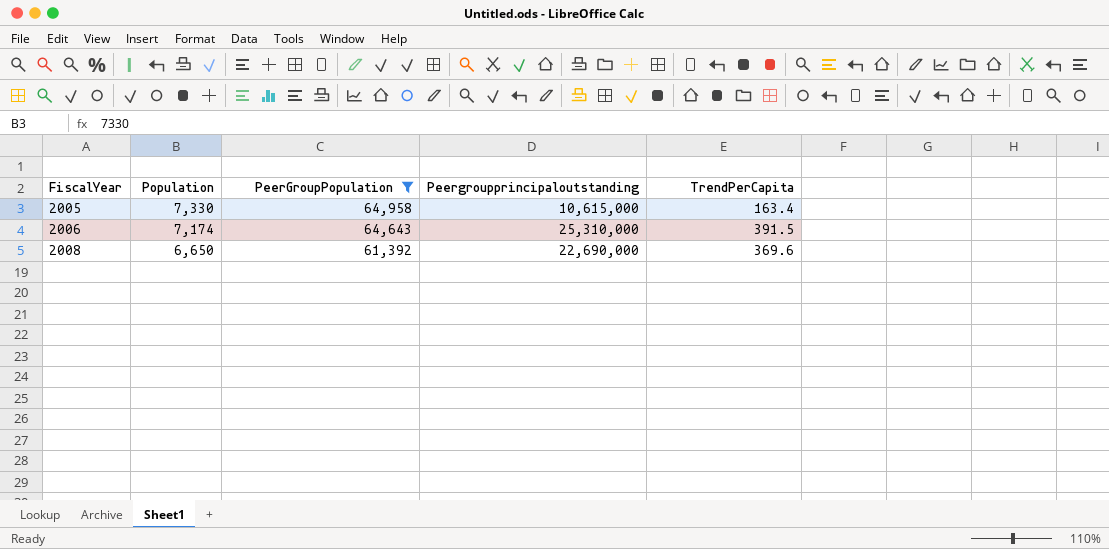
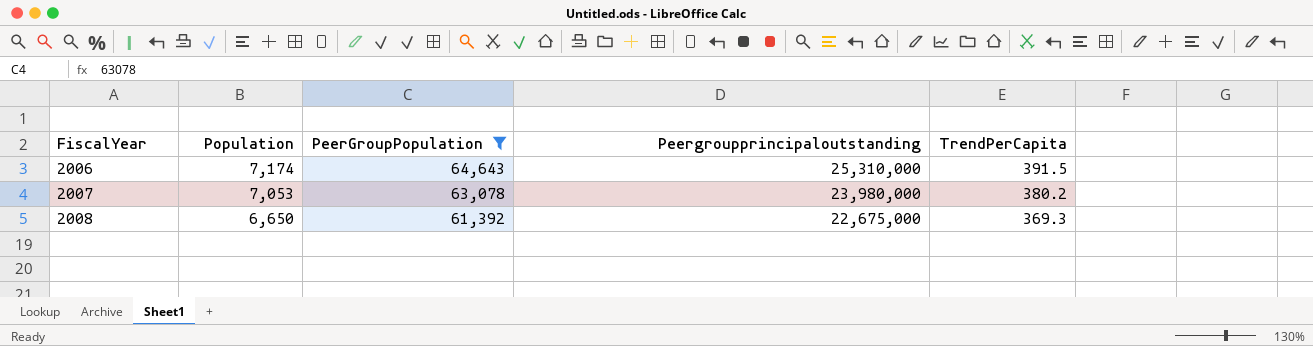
row 2005: 7,330 | 64,958 | 10,615,000 | 163.4 -> none
row 2007: none -> 7,053 | 63,078 | 23,980,000 | 380.2
2008 | Peergroupprincipaloutstanding: 22,690,000 -> 22,675,000
2008 | TrendPerCapita: 369.6 -> 369.3

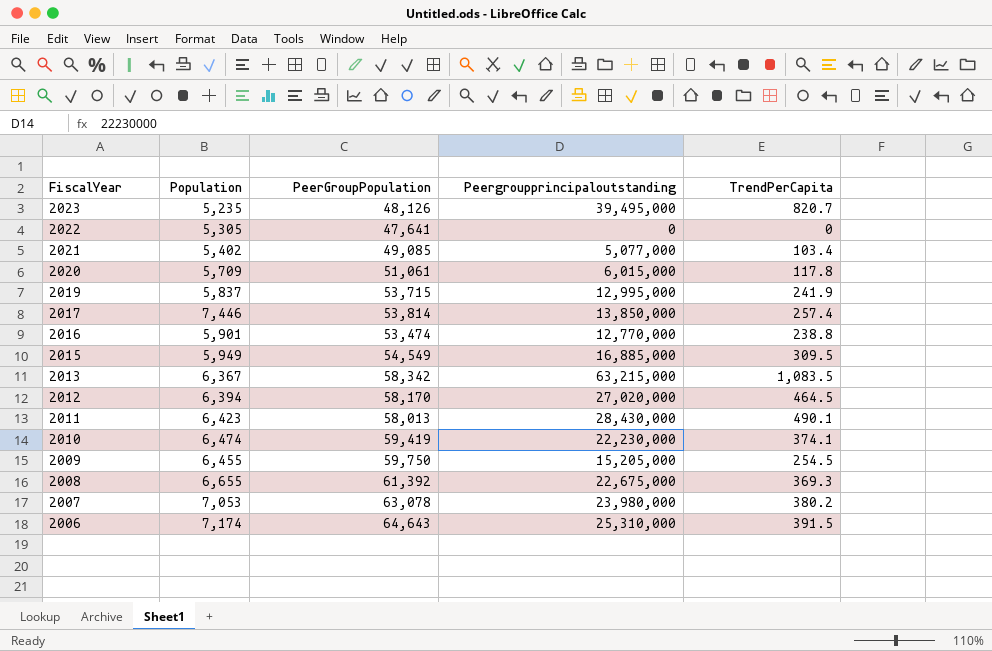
filter: PeerGroupPopulation >= 61,392 -> none
row order: FiscalYear ascending -> FiscalYear descending
2008 | Population: 6,650 -> 6,655

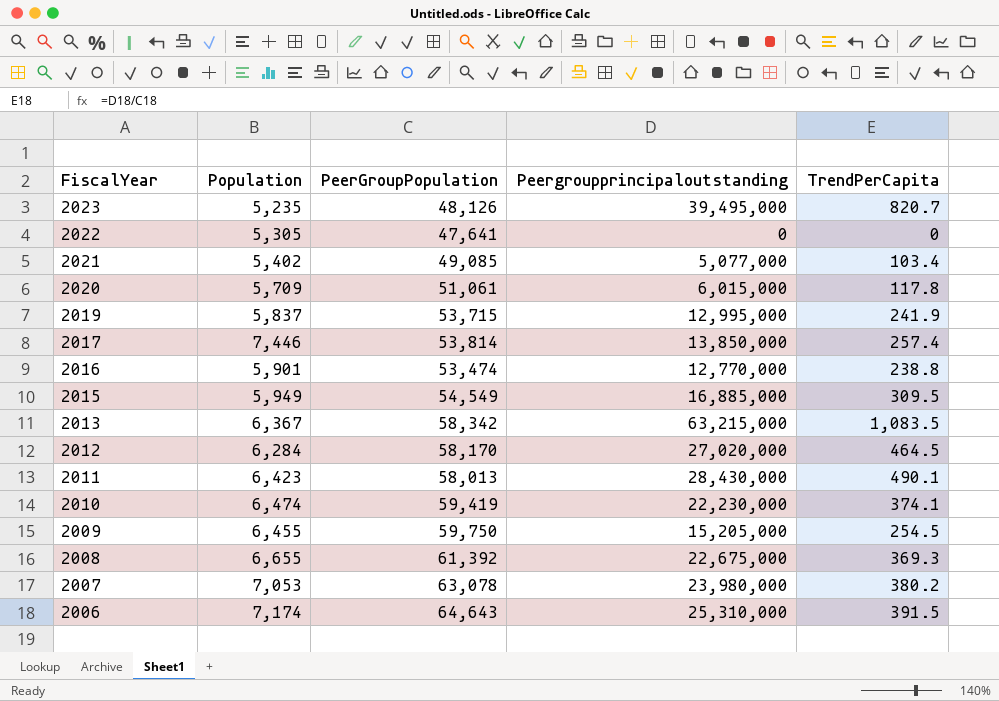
2012 | Population: 6,394 -> 6,284

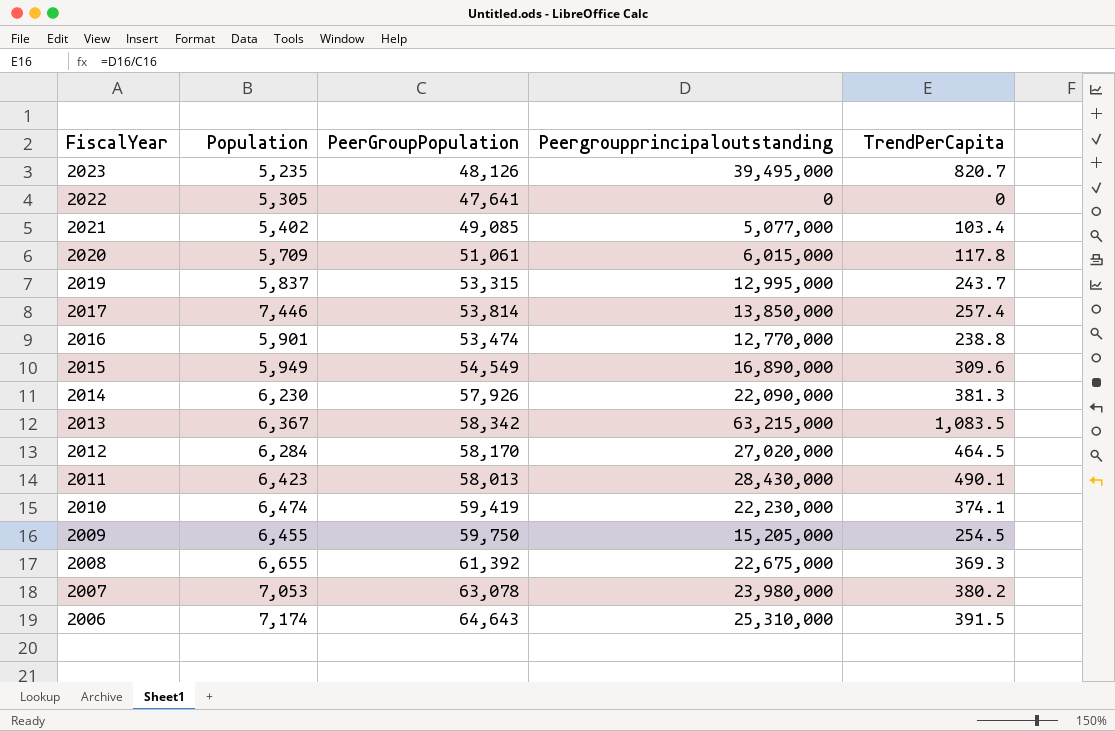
2019 | PeerGroupPopulation: 53,715 -> 53,315
2019 | TrendPerCapita: 241.9 -> 243.7
2015 | Peergroupprincipaloutstanding: 16,885,000 -> 16,890,000
2015 | TrendPerCapita: 309.5 -> 309.6
row 2014: none -> 6,230 | 57,926 | 22,090,000 | 381.3

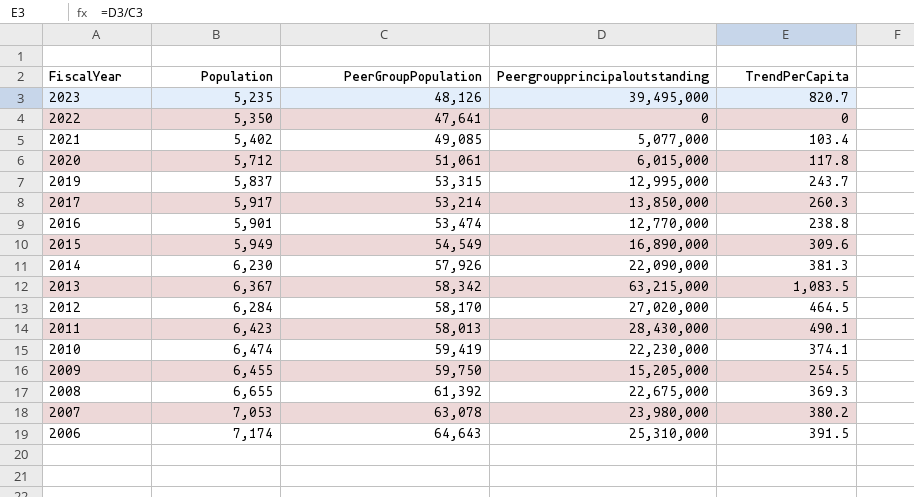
2022 | Population: 5,305 -> 5,350
2020 | Population: 5,709 -> 5,712
2017 | Population: 7,446 -> 5,917
2017 | PeerGroupPopulation: 53,814 -> 53,214
2017 | TrendPerCapita: 257.4 -> 260.3

